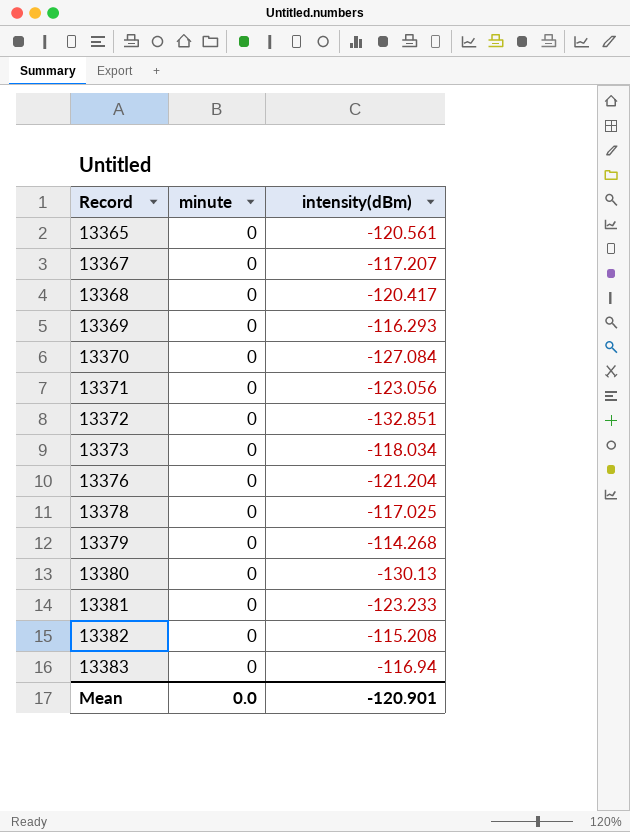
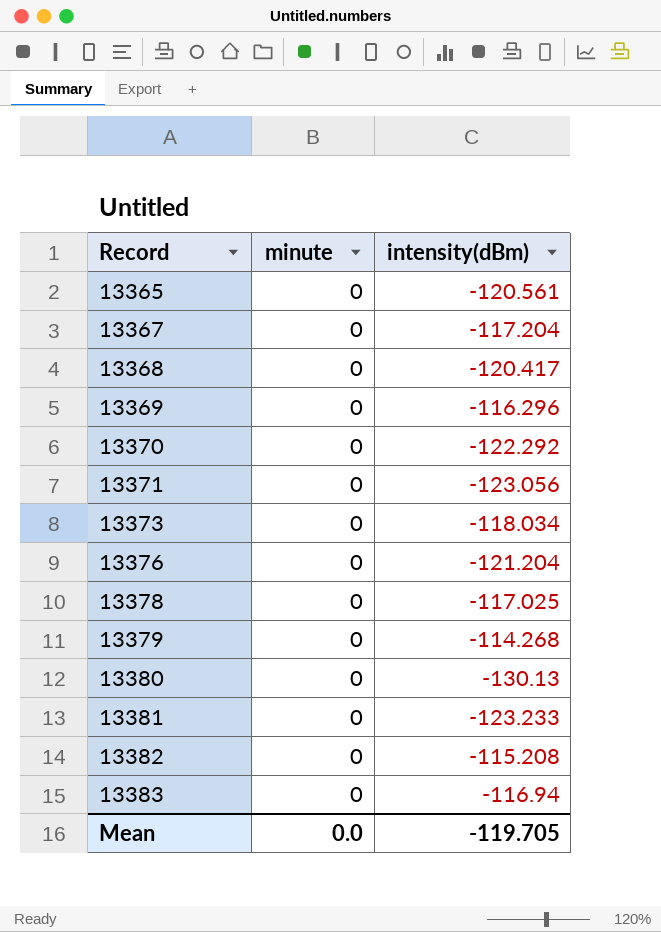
row 13372: 0 | -132.851 -> none
13367 | intensity(dBm): -117.207 -> -117.204
13369 | intensity(dBm): -116.293 -> -116.296
13370 | intensity(dBm): -127.084 -> -122.292
Mean | intensity(dBm): -120.901 -> -119.705

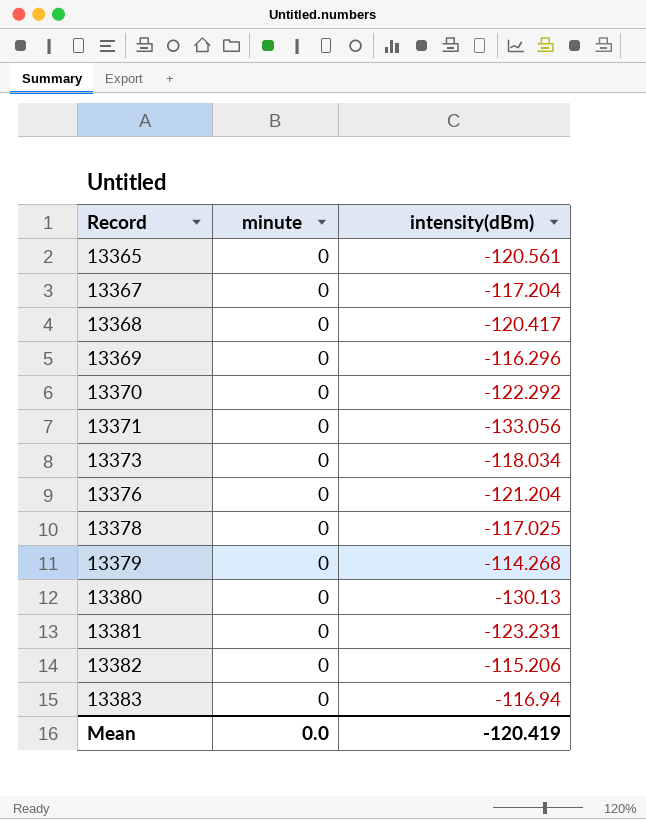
13371 | intensity(dBm): -123.056 -> -133.056
13381 | intensity(dBm): -123.233 -> -123.231
13382 | intensity(dBm): -115.208 -> -115.206
Mean | intensity(dBm): -119.705 -> -120.419

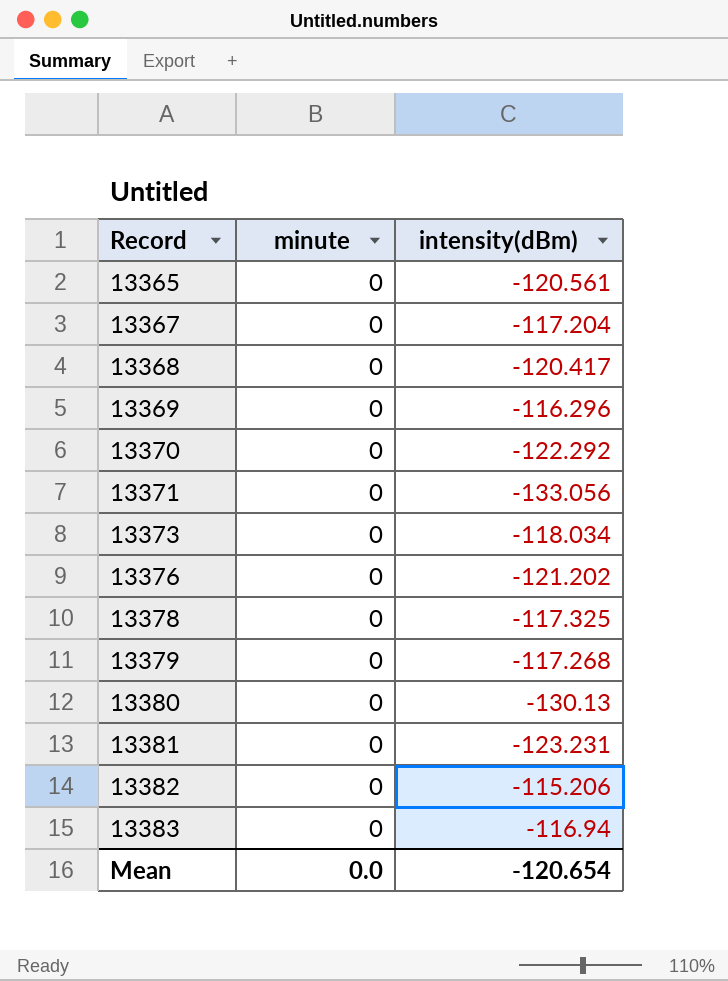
13376 | intensity(dBm): -121.204 -> -121.202
13378 | intensity(dBm): -117.025 -> -117.325
13379 | intensity(dBm): -114.268 -> -117.268
Mean | intensity(dBm): -120.419 -> -120.654

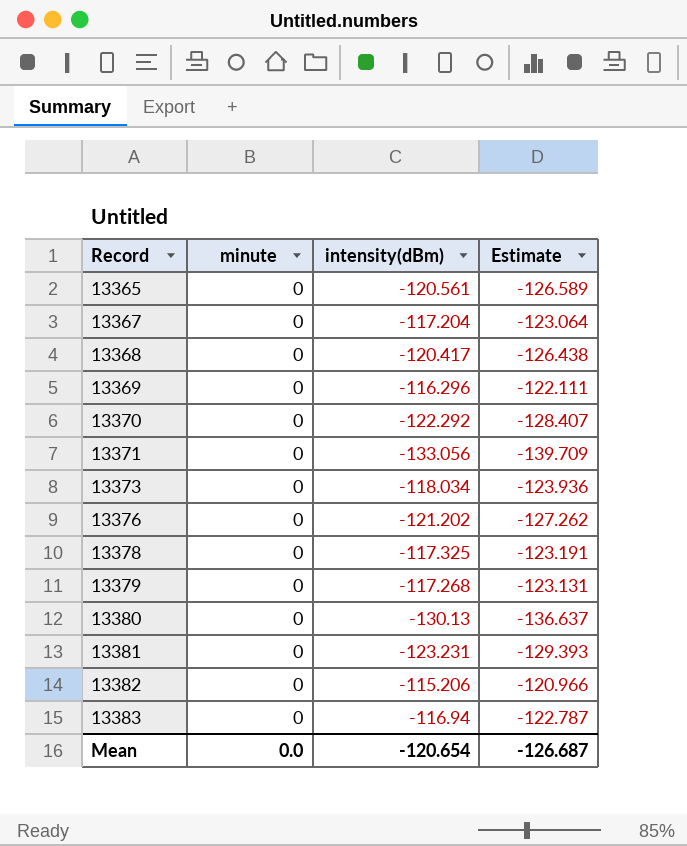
column Estimate | formula: none -> [intensity(dBm)] * 1.05

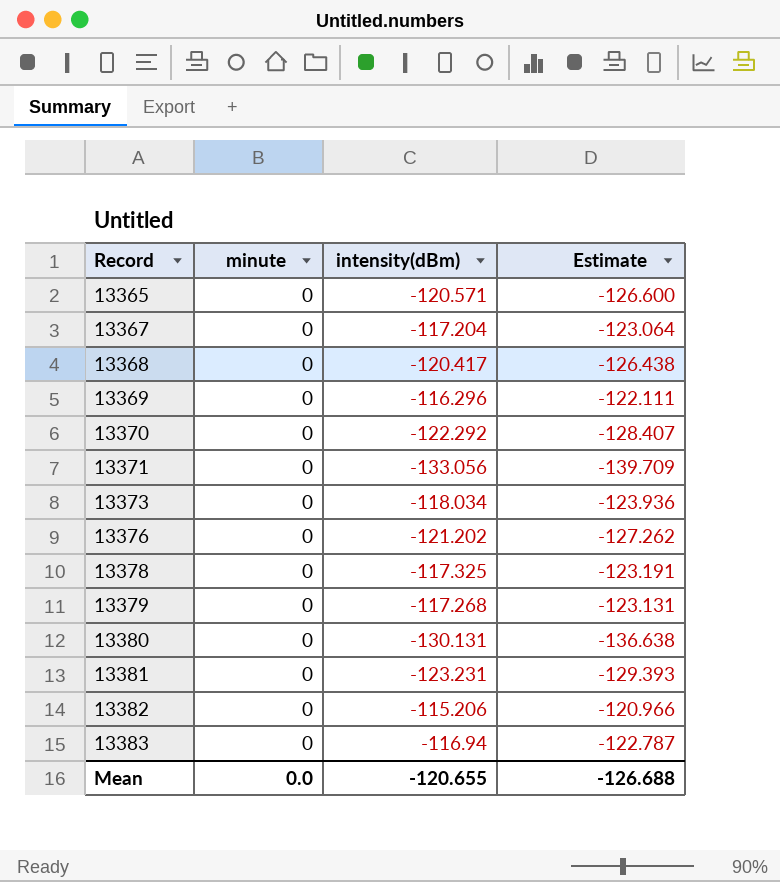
13365 | intensity(dBm): -120.561 -> -120.571
13365 | Estimate: -126.589 -> -126.600
13380 | intensity(dBm): -130.13 -> -130.131
13380 | Estimate: -136.637 -> -136.638
Mean | intensity(dBm): -120.654 -> -120.655
Mean | Estimate: -126.687 -> -126.688

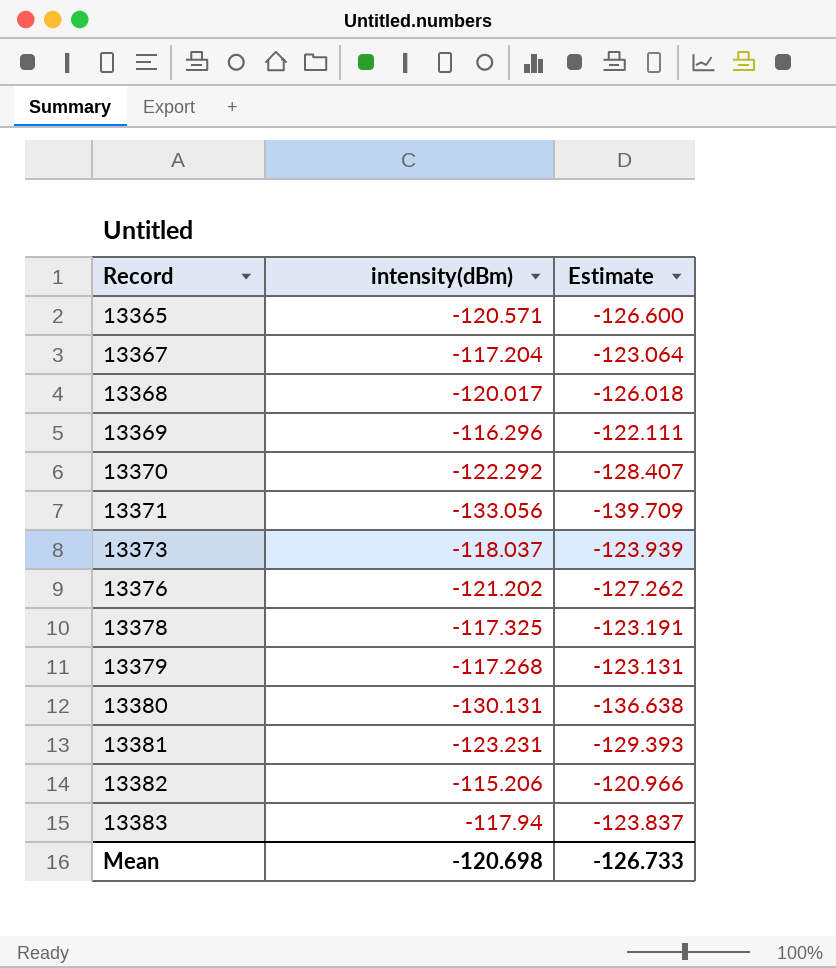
column minute | position: 2 -> none
13368 | intensity(dBm): -120.417 -> -120.017
13368 | Estimate: -126.438 -> -126.018
13373 | intensity(dBm): -118.034 -> -118.037
13373 | Estimate: -123.936 -> -123.939
13383 | intensity(dBm): -116.94 -> -117.94
13383 | Estimate: -122.787 -> -123.837
Mean | intensity(dBm): -120.655 -> -120.698
Mean | Estimate: -126.688 -> -126.733

